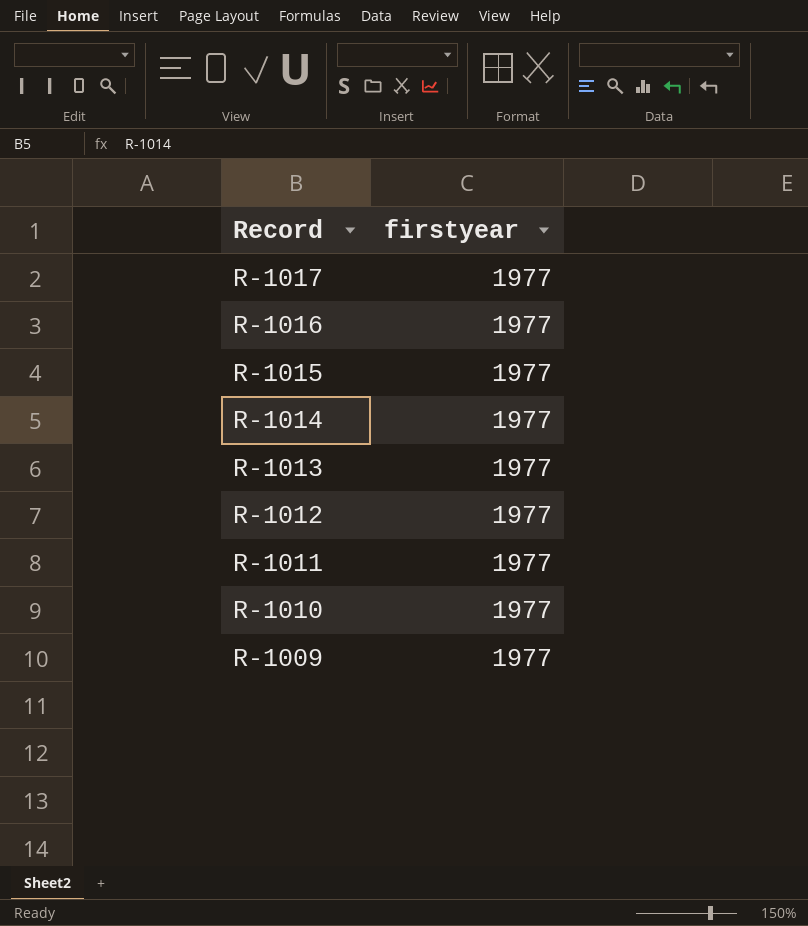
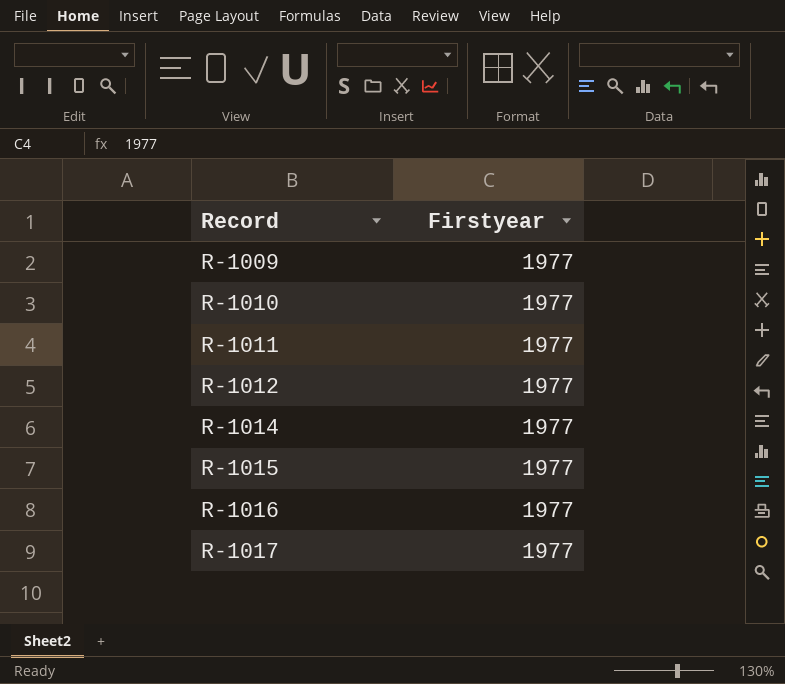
row order: Record descending -> Record ascending
column name: firstyear -> Firstyear
row R-1013: 1977 -> none

